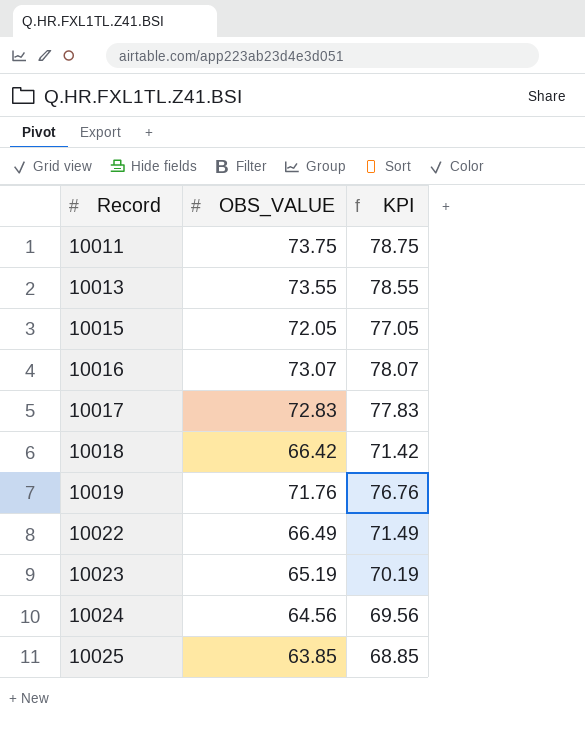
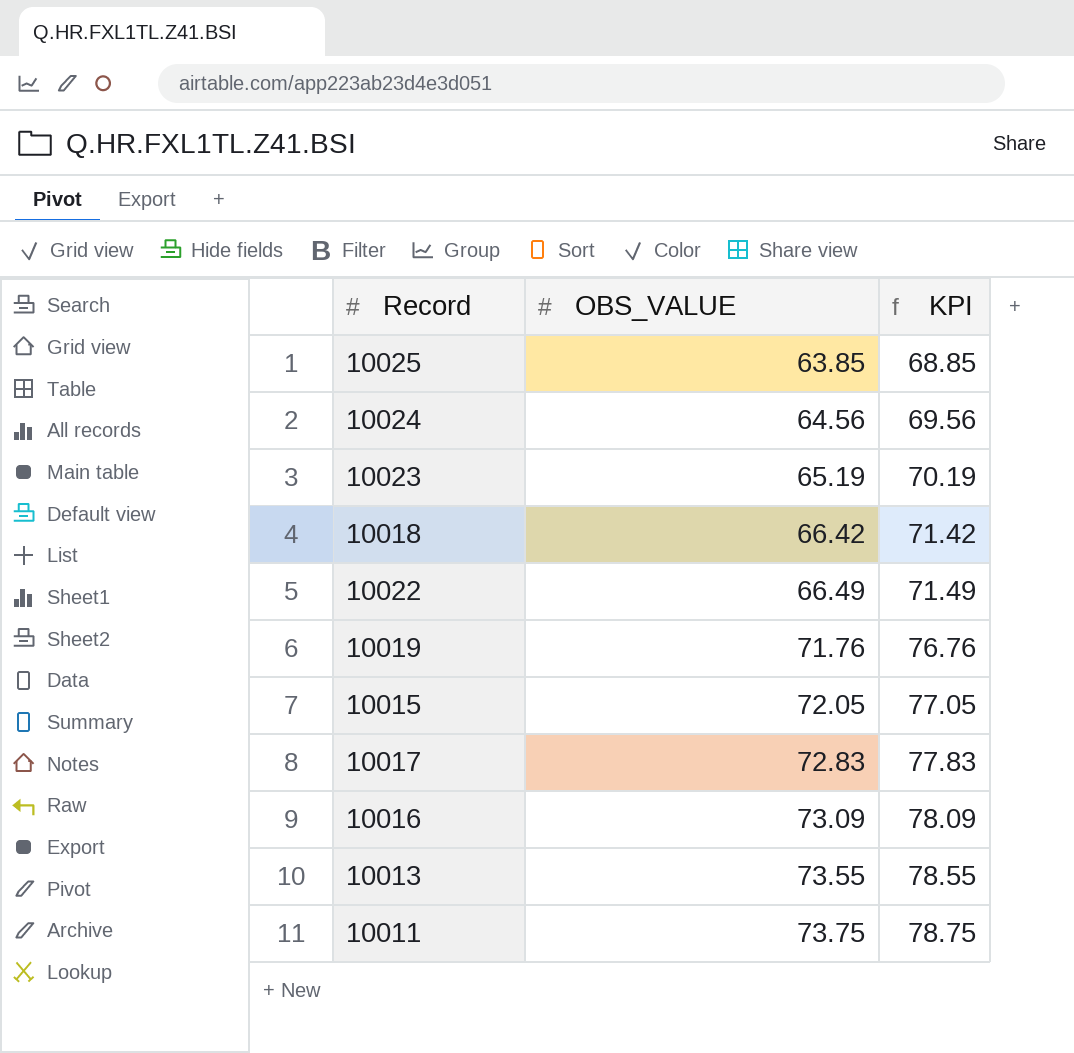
row order: Record ascending -> OBS_VALUE ascending
10016 | OBS_VALUE: 73.07 -> 73.09
10016 | KPI: 78.07 -> 78.09

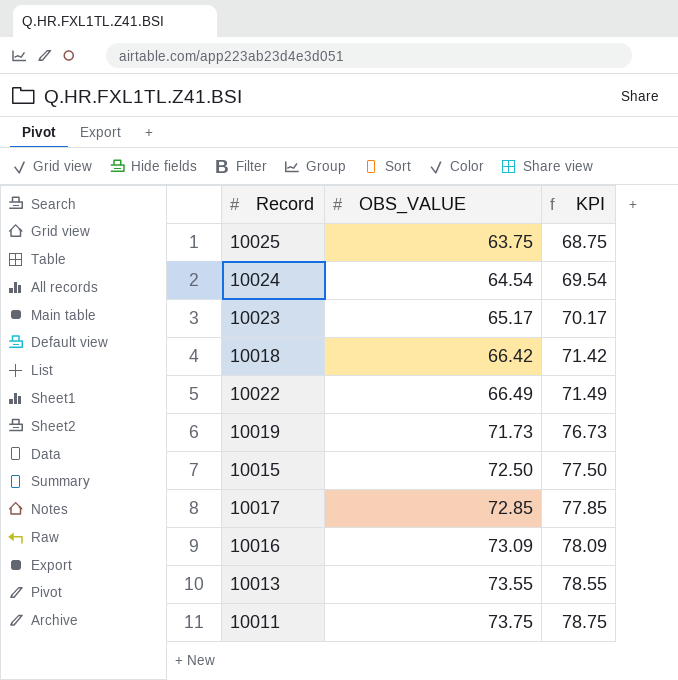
10025 | OBS_VALUE: 63.85 -> 63.75
10025 | KPI: 68.85 -> 68.75
10024 | OBS_VALUE: 64.56 -> 64.54
10024 | KPI: 69.56 -> 69.54
10023 | OBS_VALUE: 65.19 -> 65.17
10023 | KPI: 70.19 -> 70.17
10019 | OBS_VALUE: 71.76 -> 71.73
10019 | KPI: 76.76 -> 76.73
10015 | OBS_VALUE: 72.05 -> 72.50
10015 | KPI: 77.05 -> 77.50
10017 | OBS_VALUE: 72.83 -> 72.85
10017 | KPI: 77.83 -> 77.85

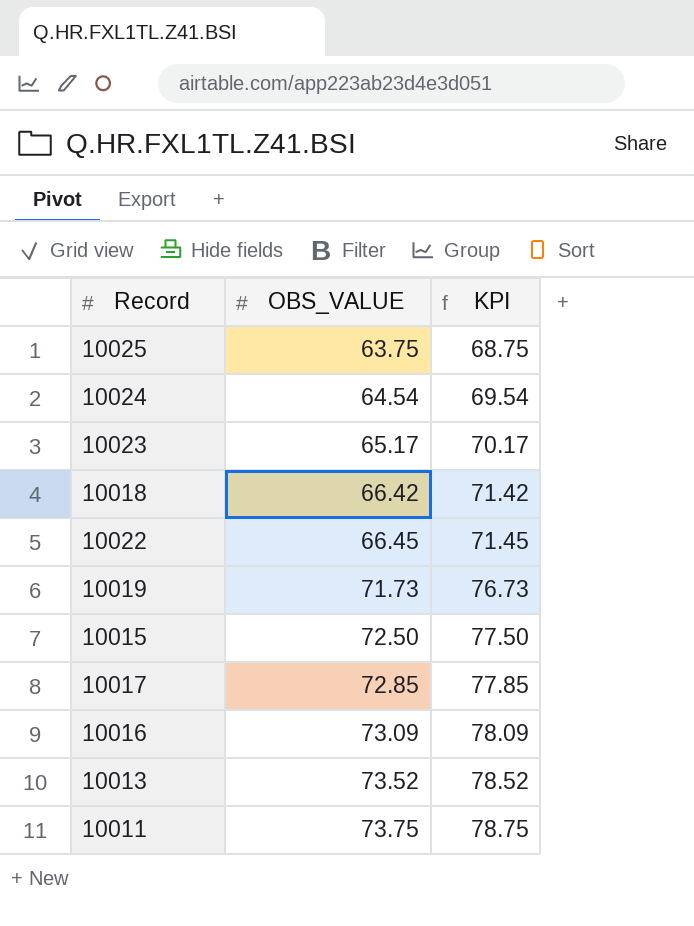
10022 | OBS_VALUE: 66.49 -> 66.45
10022 | KPI: 71.49 -> 71.45
10013 | OBS_VALUE: 73.55 -> 73.52
10013 | KPI: 78.55 -> 78.52

